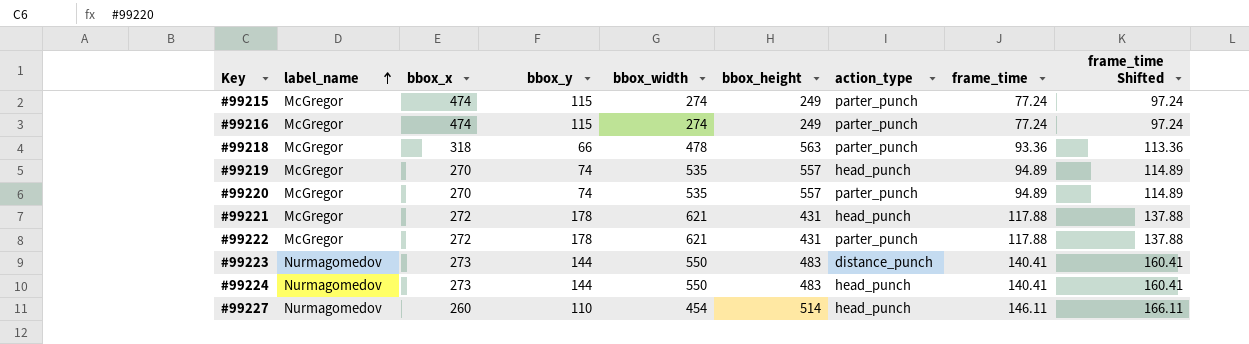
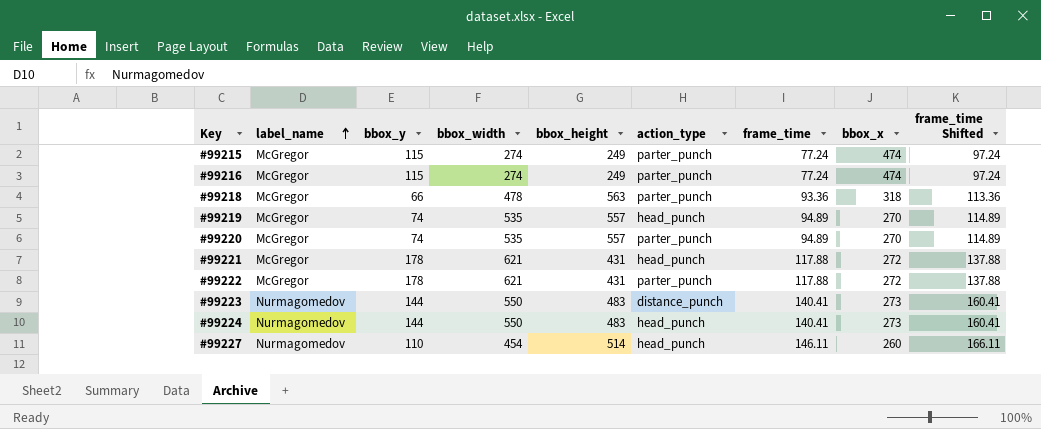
column bbox_x | position: 3 -> 8

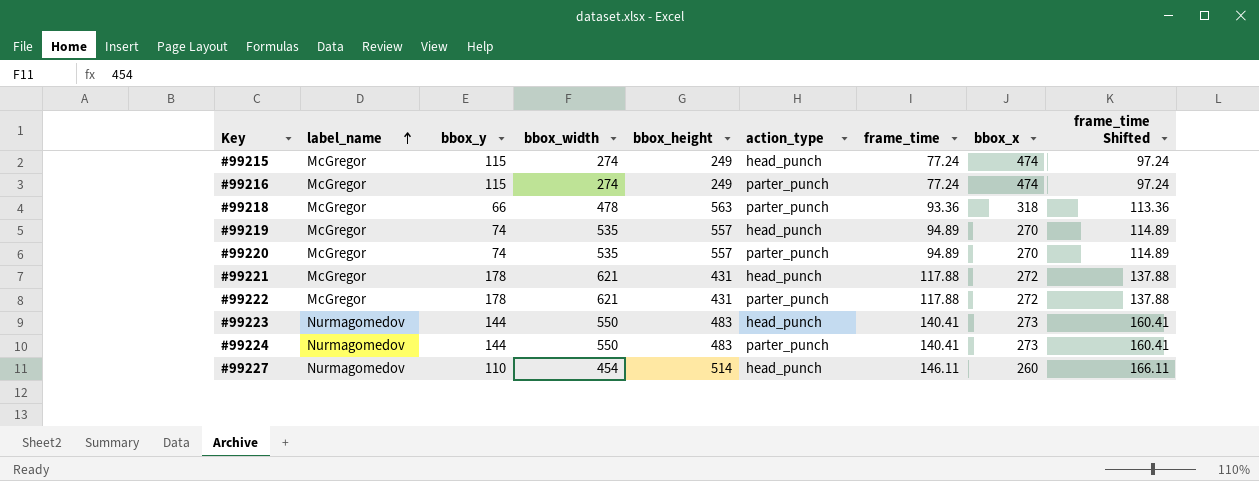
#99215 | action_type: parter_punch -> head_punch
#99223 | action_type: distance_punch -> head_punch
#99224 | action_type: head_punch -> parter_punch

